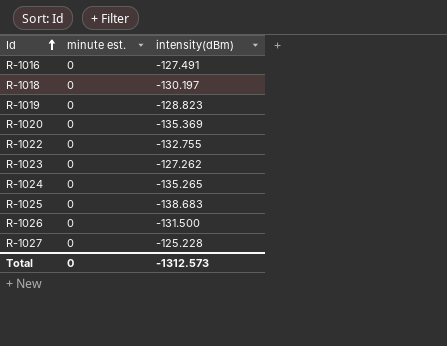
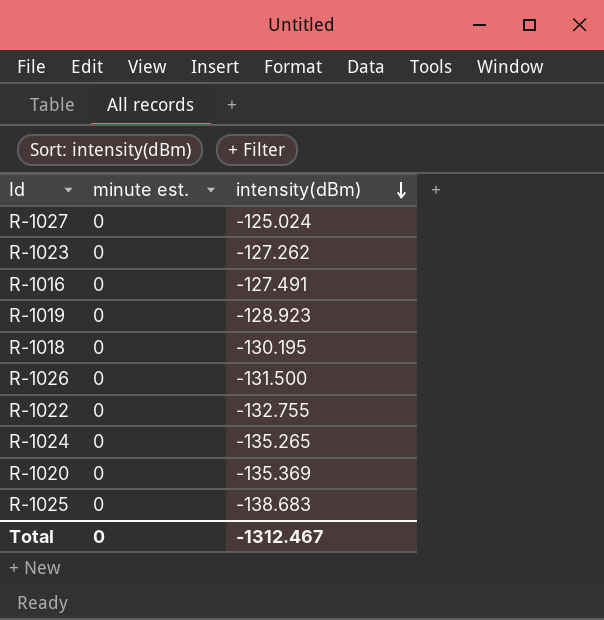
row order: Id ascending -> intensity(dBm) descending
R-1027 | intensity(dBm): -125.228 -> -125.024
R-1019 | intensity(dBm): -128.823 -> -128.923
R-1018 | intensity(dBm): -130.197 -> -130.195
Total | intensity(dBm): -1312.573 -> -1312.467

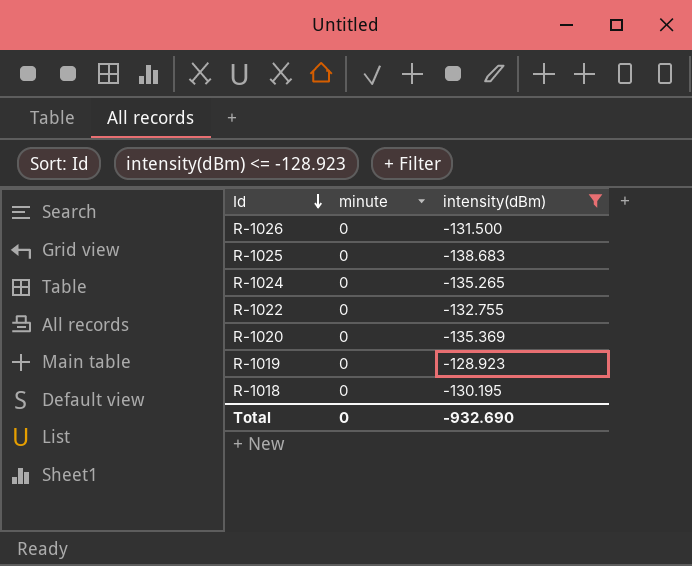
filter: none -> intensity(dBm) <= -128.923
row order: intensity(dBm) descending -> Id descending
column name: minute est. -> minute
Total | intensity(dBm): -1312.467 -> -932.690

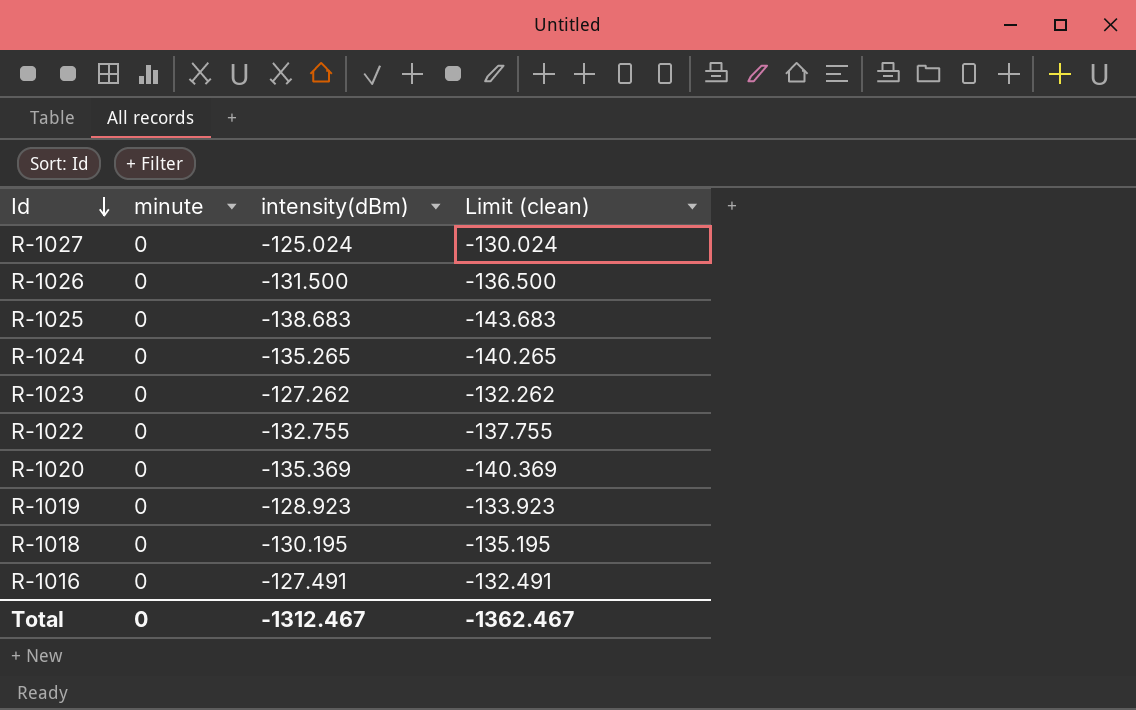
filter: intensity(dBm) <= -128.923 -> none
column Limit (clean) | formula: none -> [intensity(dBm)] - 5
Total | intensity(dBm): -932.690 -> -1312.467

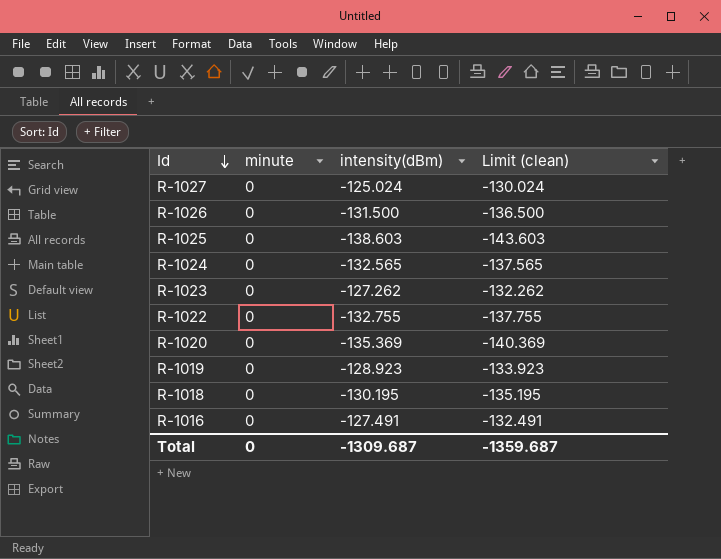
R-1025 | intensity(dBm): -138.683 -> -138.603
R-1025 | Limit (clean): -143.683 -> -143.603
R-1024 | intensity(dBm): -135.265 -> -132.565
R-1024 | Limit (clean): -140.265 -> -137.565
Total | intensity(dBm): -1312.467 -> -1309.687
Total | Limit (clean): -1362.467 -> -1359.687

